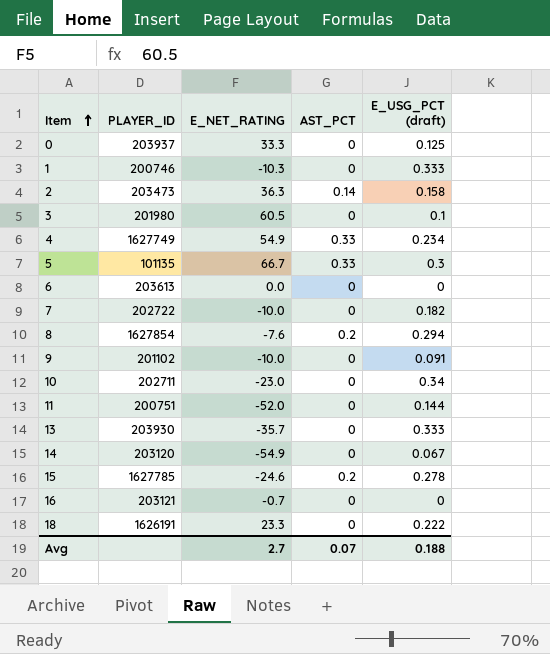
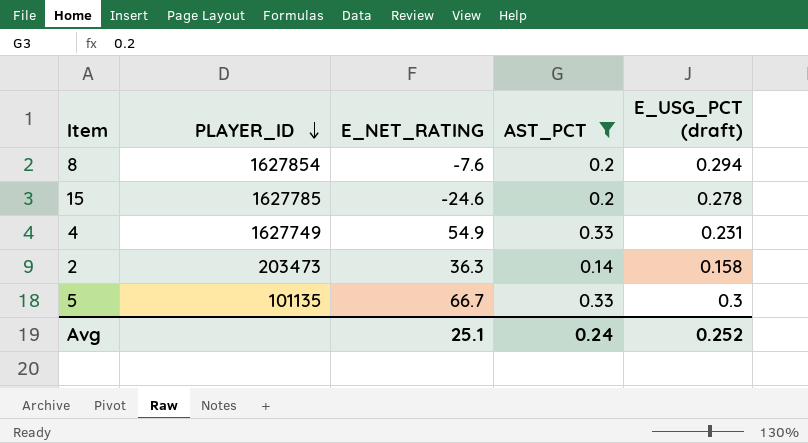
filter: none -> AST_PCT != 0
row order: Item ascending -> PLAYER_ID descending
4 | E_USG_PCT (draft): 0.234 -> 0.231
Avg | E_NET_RATING: 2.7 -> 25.1
Avg | AST_PCT: 0.07 -> 0.24
Avg | E_USG_PCT (draft): 0.188 -> 0.252

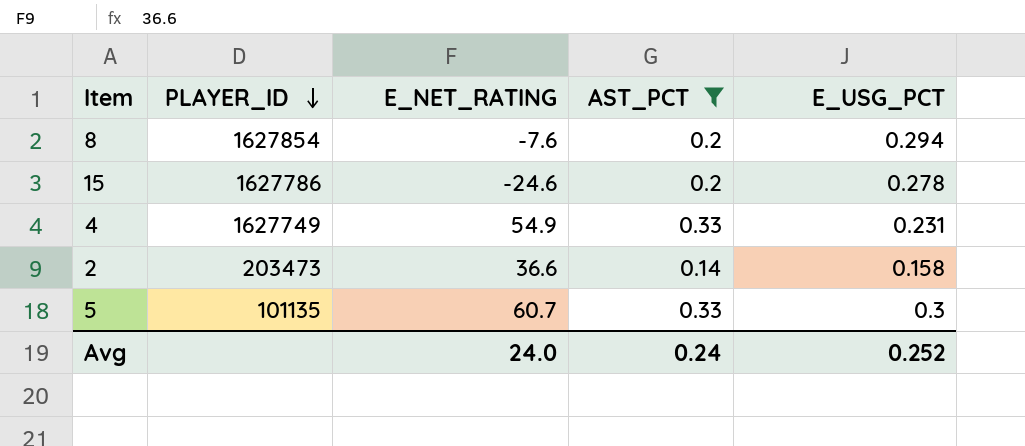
column name: E_USG_PCT (draft) -> E_USG_PCT
15 | PLAYER_ID: 1627785 -> 1627786
2 | E_NET_RATING: 36.3 -> 36.6
5 | E_NET_RATING: 66.7 -> 60.7
Avg | E_NET_RATING: 25.1 -> 24.0

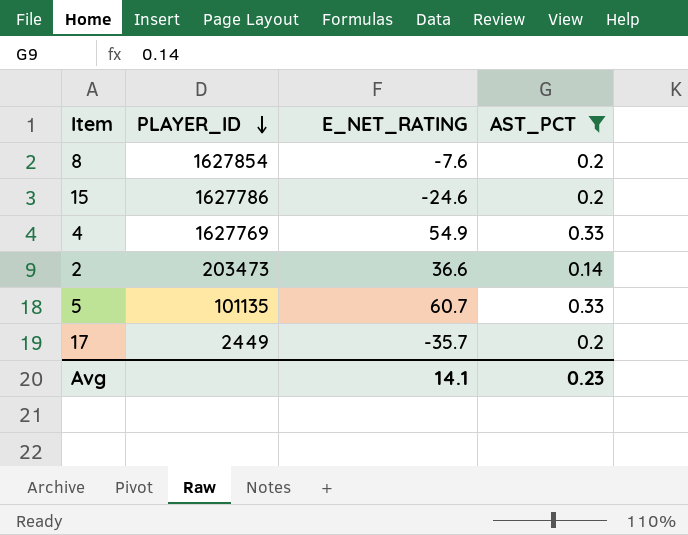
column E_USG_PCT | position: 5 -> none
4 | PLAYER_ID: 1627749 -> 1627769
row 17: none -> 2449 | -35.7 | 0.2
Avg | E_NET_RATING: 24.0 -> 14.1
Avg | AST_PCT: 0.24 -> 0.23

